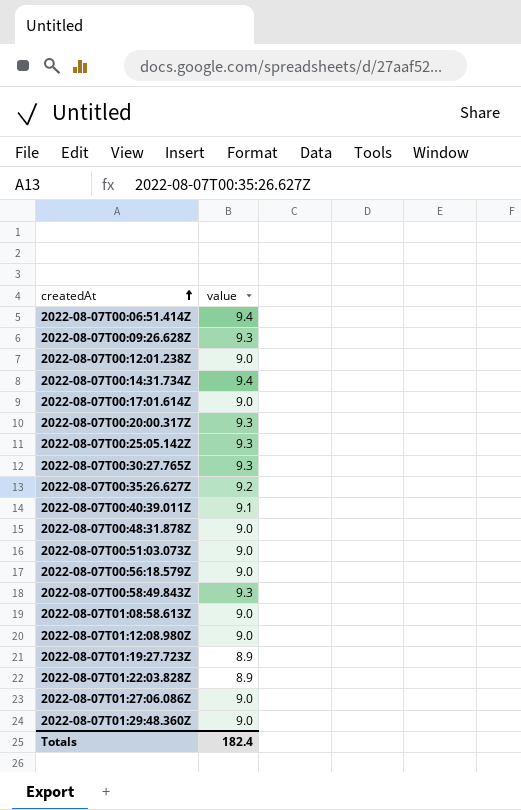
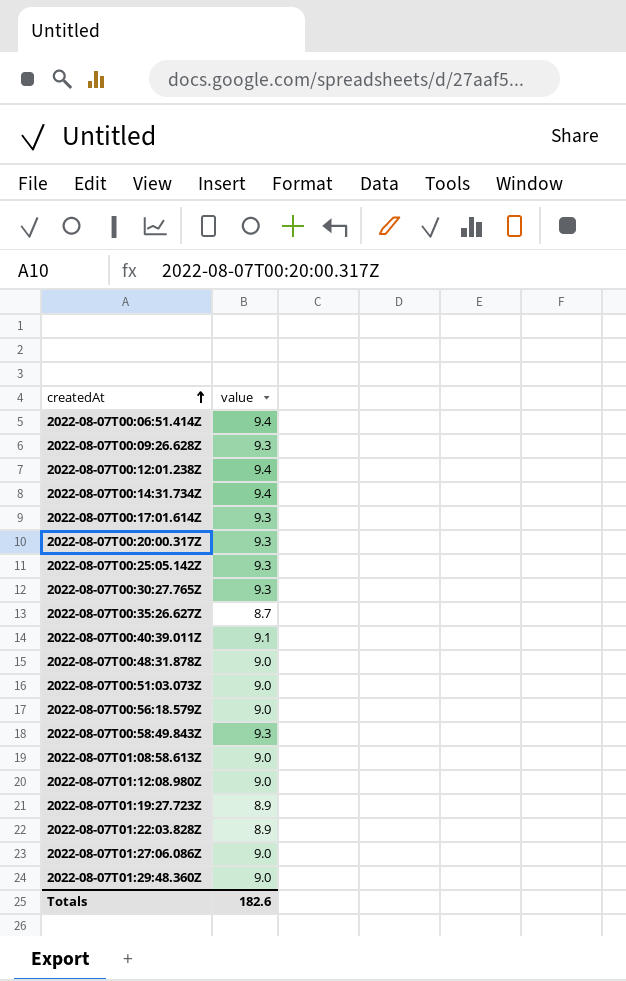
2022-08-07T00:12:01.238Z | value: 9.0 -> 9.4
2022-08-07T00:17:01.614Z | value: 9.0 -> 9.3
2022-08-07T00:35:26.627Z | value: 9.2 -> 8.7
Totals | value: 182.4 -> 182.6

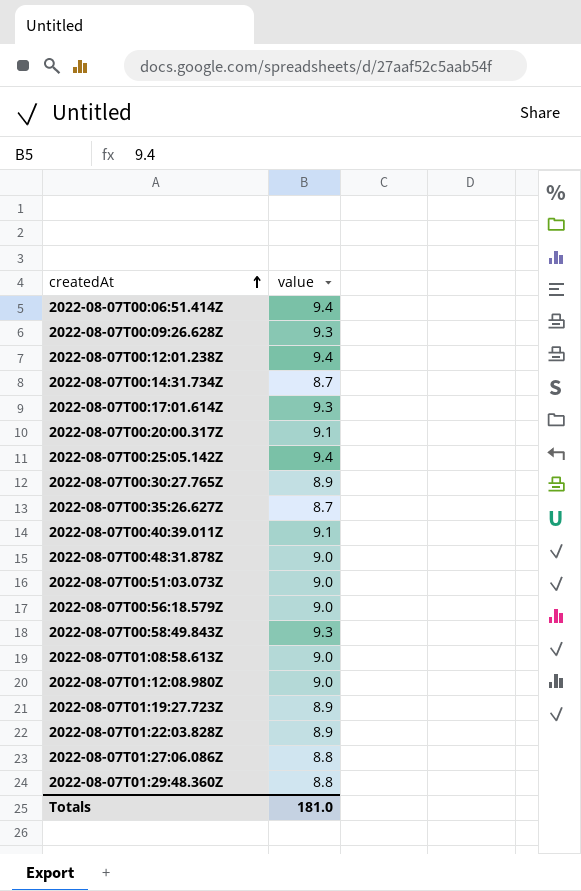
2022-08-07T00:14:31.734Z | value: 9.4 -> 8.7
2022-08-07T00:20:00.317Z | value: 9.3 -> 9.1
2022-08-07T00:25:05.142Z | value: 9.3 -> 9.4
2022-08-07T00:30:27.765Z | value: 9.3 -> 8.9
2022-08-07T01:27:06.086Z | value: 9.0 -> 8.8
2022-08-07T01:29:48.360Z | value: 9.0 -> 8.8
Totals | value: 182.6 -> 181.0

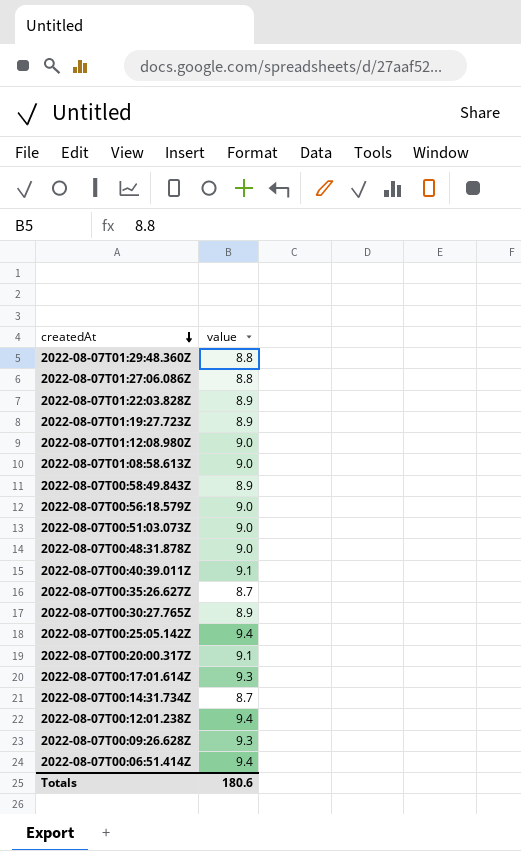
row order: createdAt ascending -> createdAt descending
2022-08-07T00:58:49.843Z | value: 9.3 -> 8.9
Totals | value: 181.0 -> 180.6

